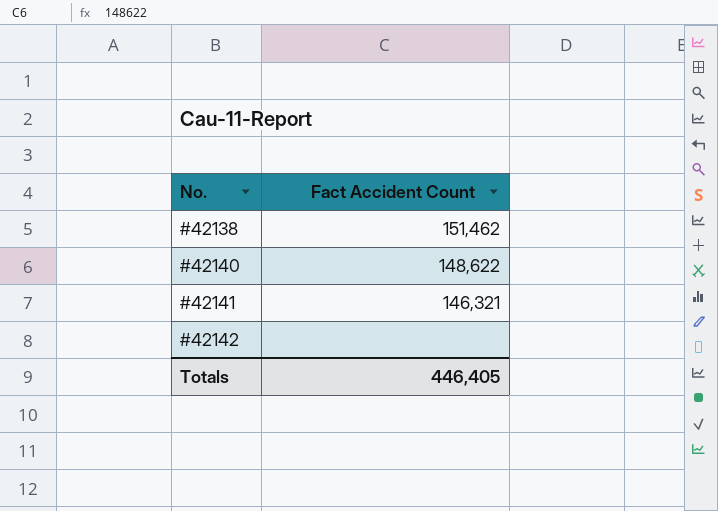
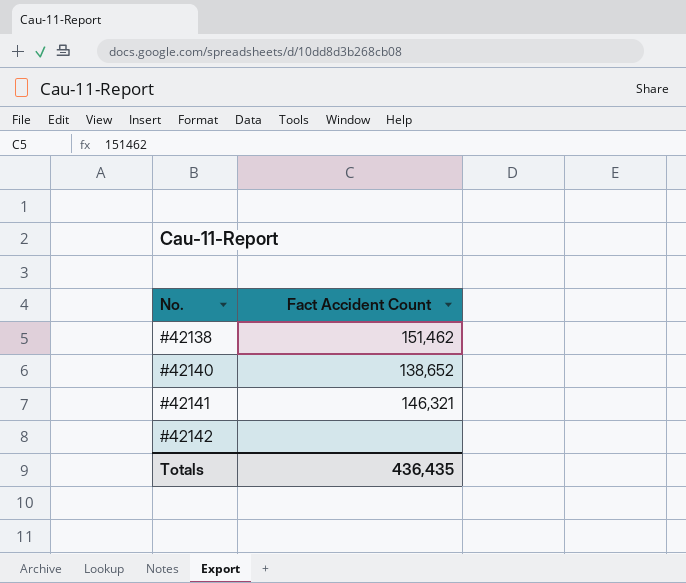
#42140 | Fact Accident Count: 148,622 -> 138,652
Totals | Fact Accident Count: 446,405 -> 436,435

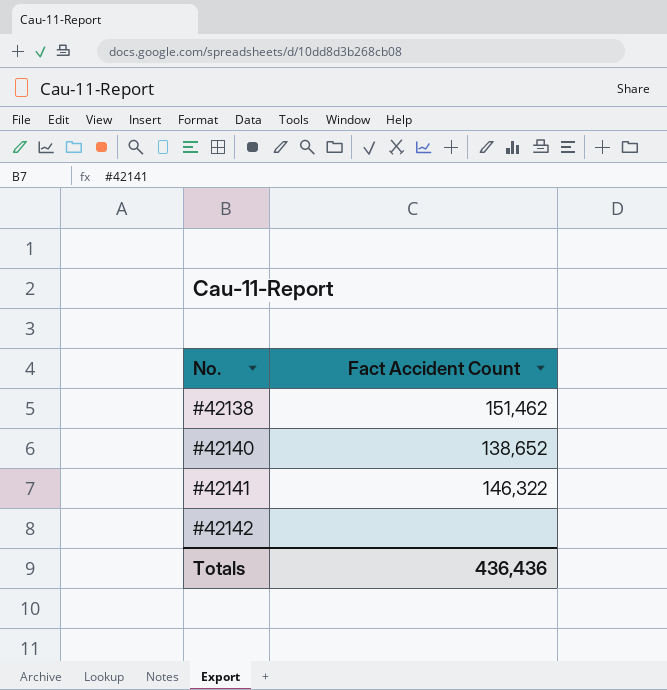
#42141 | Fact Accident Count: 146,321 -> 146,322
Totals | Fact Accident Count: 436,435 -> 436,436

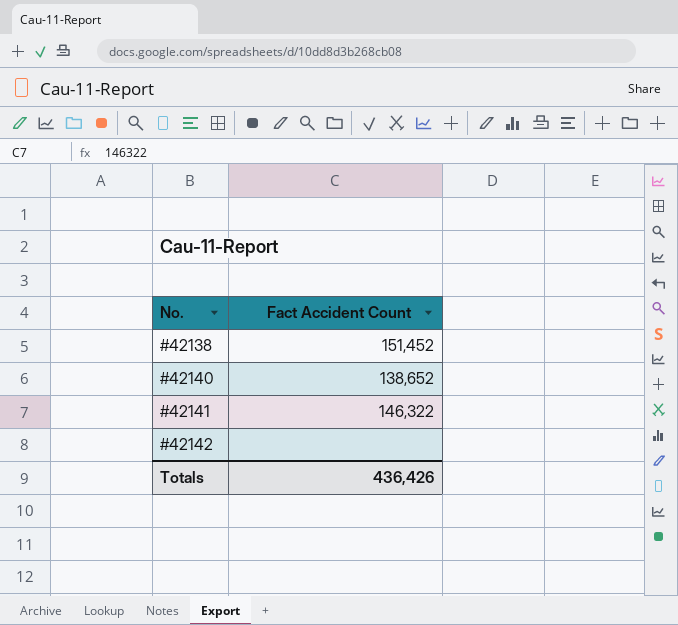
#42138 | Fact Accident Count: 151,462 -> 151,452
Totals | Fact Accident Count: 436,436 -> 436,426

